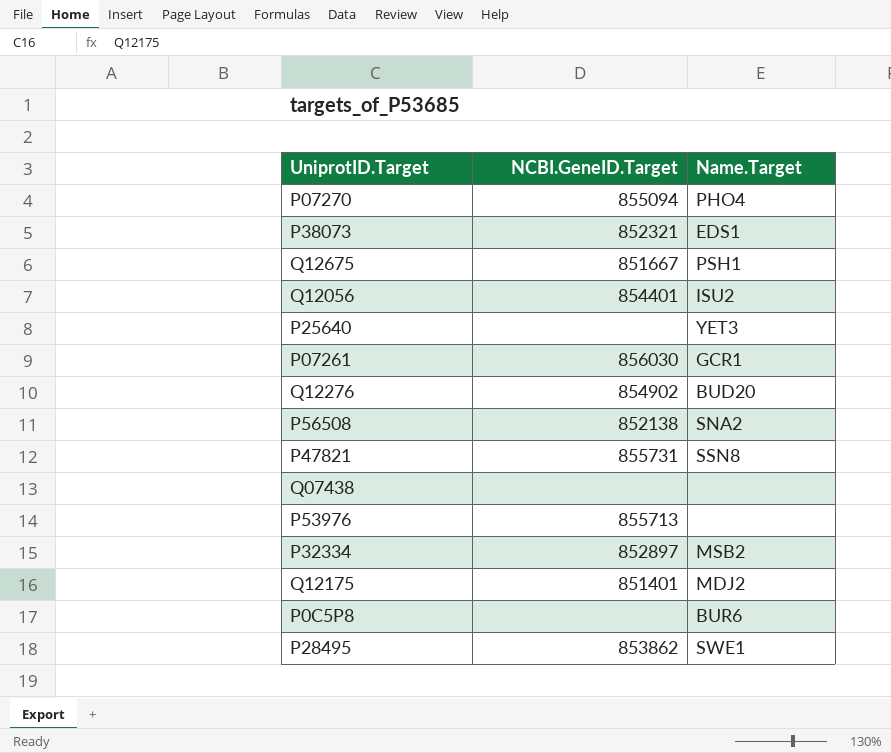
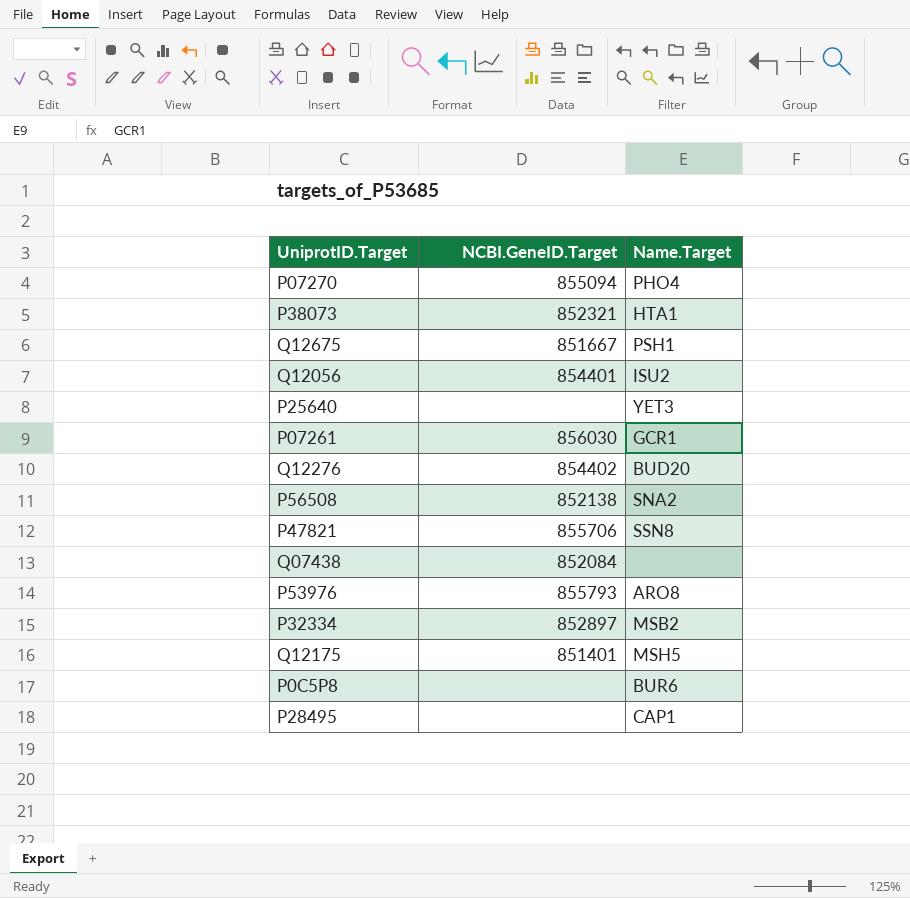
P38073 | Name.Target: EDS1 -> HTA1
Q12276 | NCBI.GeneID.Target: 854902 -> 854402
P47821 | NCBI.GeneID.Target: 855731 -> 855706
Q07438 | NCBI.GeneID.Target: none -> 852084
P53976 | NCBI.GeneID.Target: 855713 -> 855793
P53976 | Name.Target: none -> ARO8
Q12175 | Name.Target: MDJ2 -> MSH5
P28495 | NCBI.GeneID.Target: 853862 -> none
P28495 | Name.Target: SWE1 -> CAP1

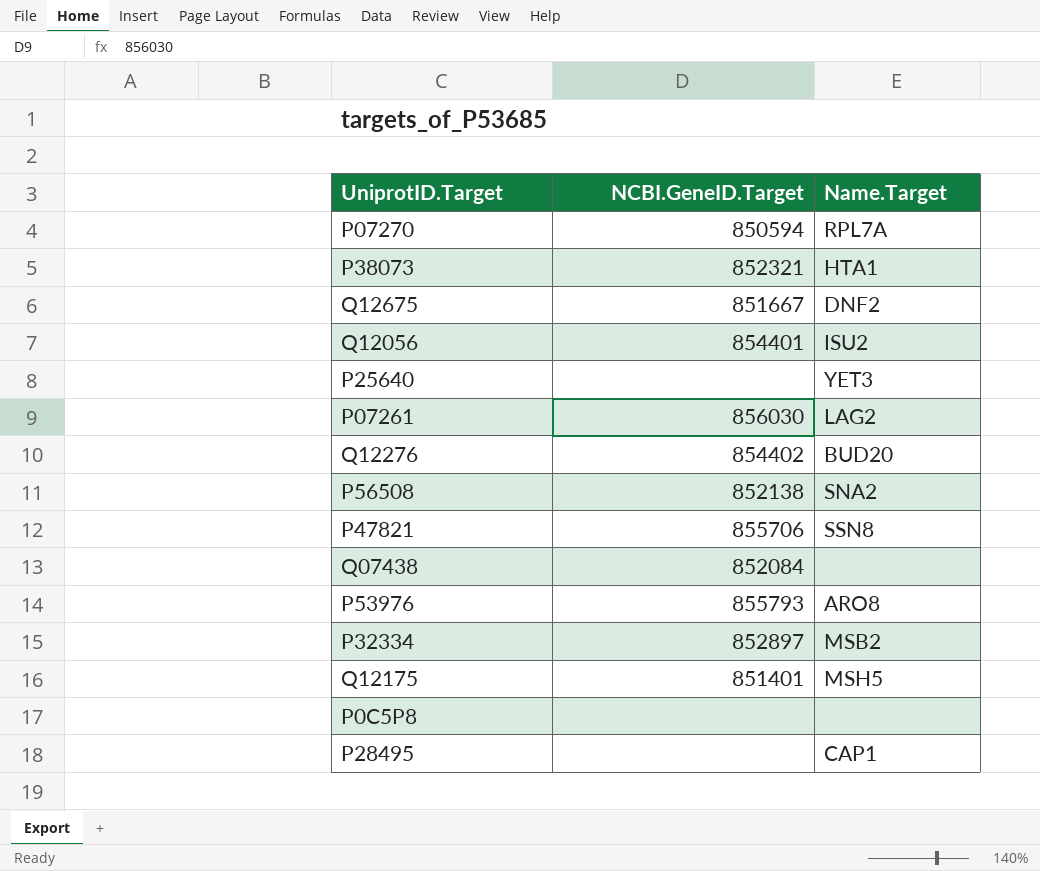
P07270 | NCBI.GeneID.Target: 855094 -> 850594
P07270 | Name.Target: PHO4 -> RPL7A
Q12675 | Name.Target: PSH1 -> DNF2
P07261 | Name.Target: GCR1 -> LAG2
P0C5P8 | Name.Target: BUR6 -> none

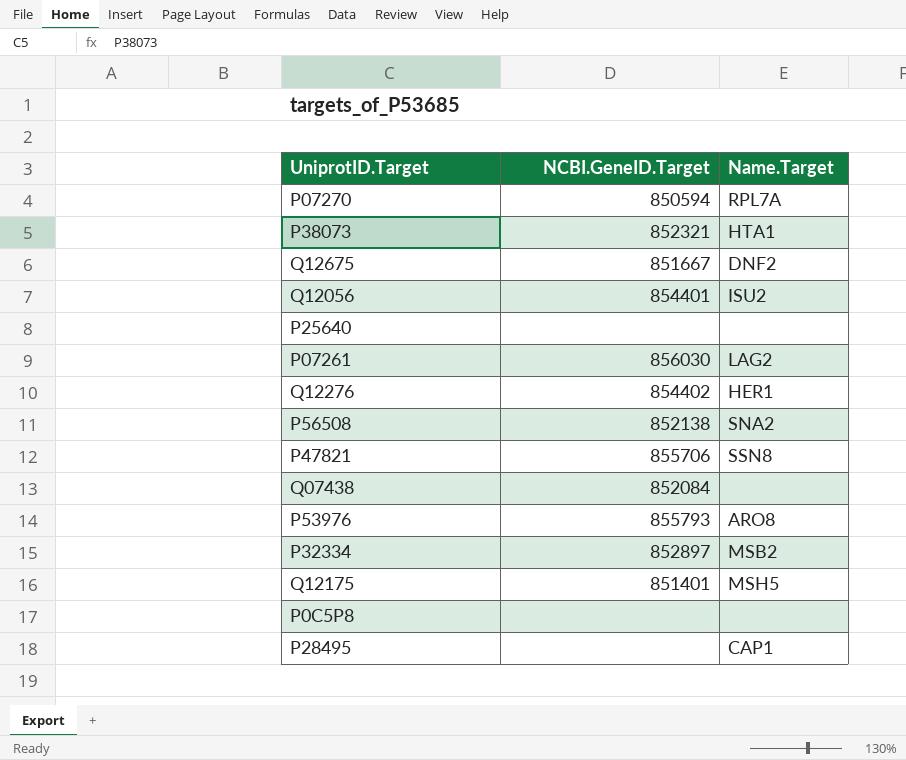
P25640 | Name.Target: YET3 -> none
Q12276 | Name.Target: BUD20 -> HER1

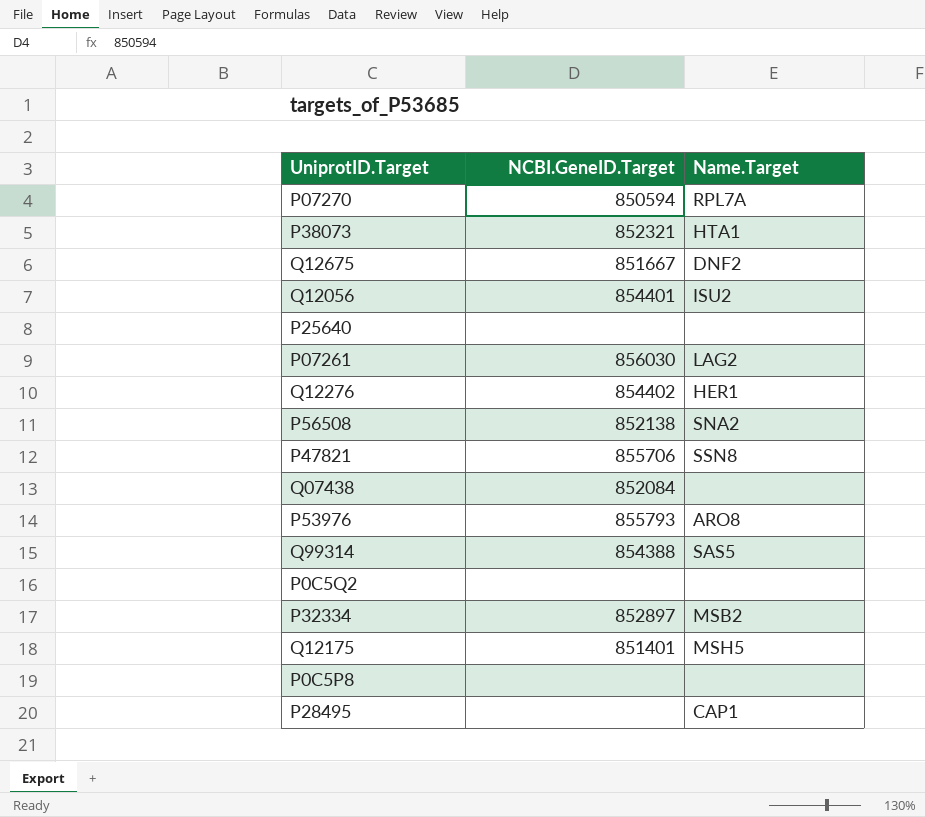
row Q99314: none -> 854388 | SAS5
row P0C5Q2: none -> none | none

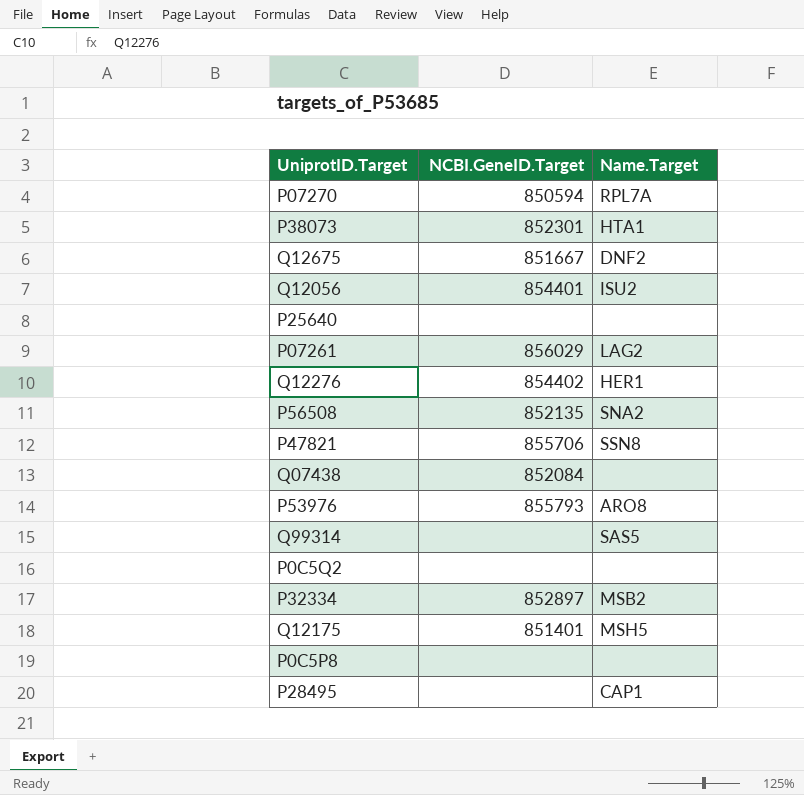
P38073 | NCBI.GeneID.Target: 852321 -> 852301
P07261 | NCBI.GeneID.Target: 856030 -> 856029
P56508 | NCBI.GeneID.Target: 852138 -> 852135
Q99314 | NCBI.GeneID.Target: 854388 -> none

